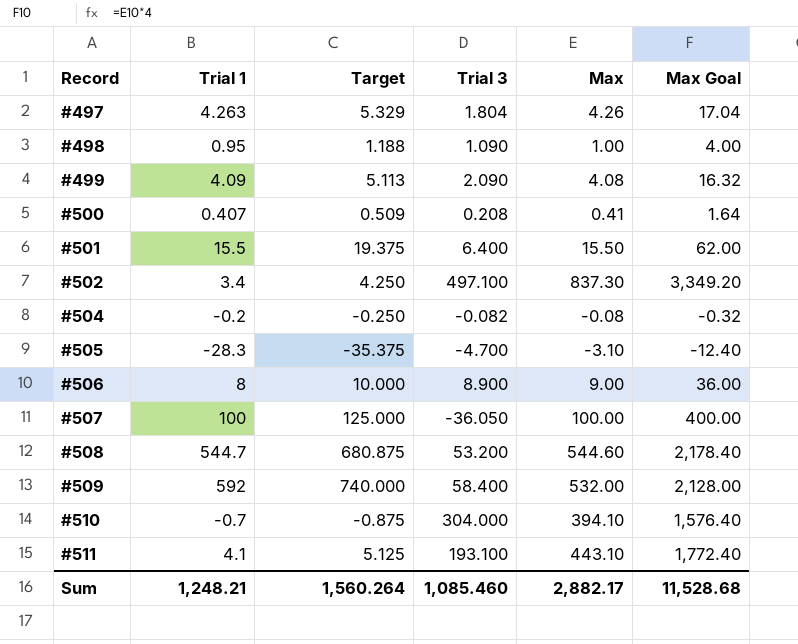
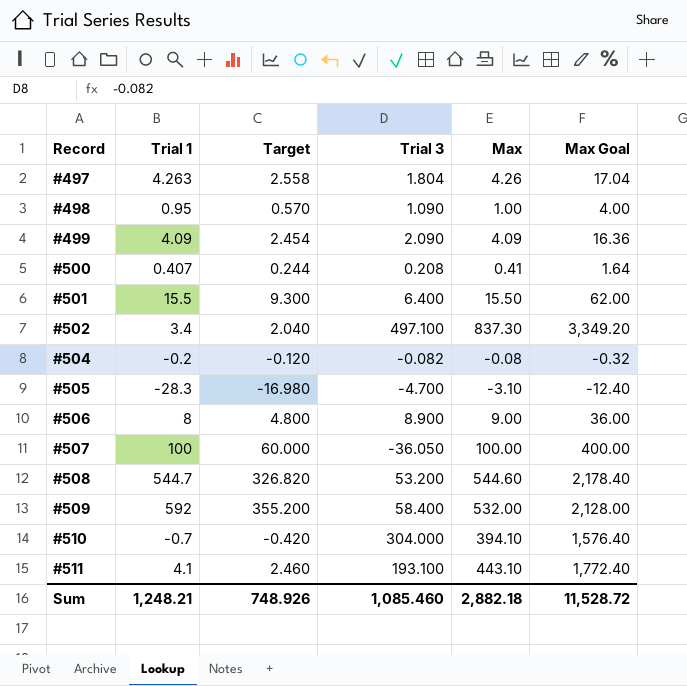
column Target | formula: [Trial 1] * 1.25 -> [Trial 1] * 0.6
#499 | Max: 4.08 -> 4.09
#499 | Max Goal: 16.32 -> 16.36
Sum | Target: 1,560.264 -> 748.926
Sum | Max: 2,882.17 -> 2,882.18
Sum | Max Goal: 11,528.68 -> 11,528.72

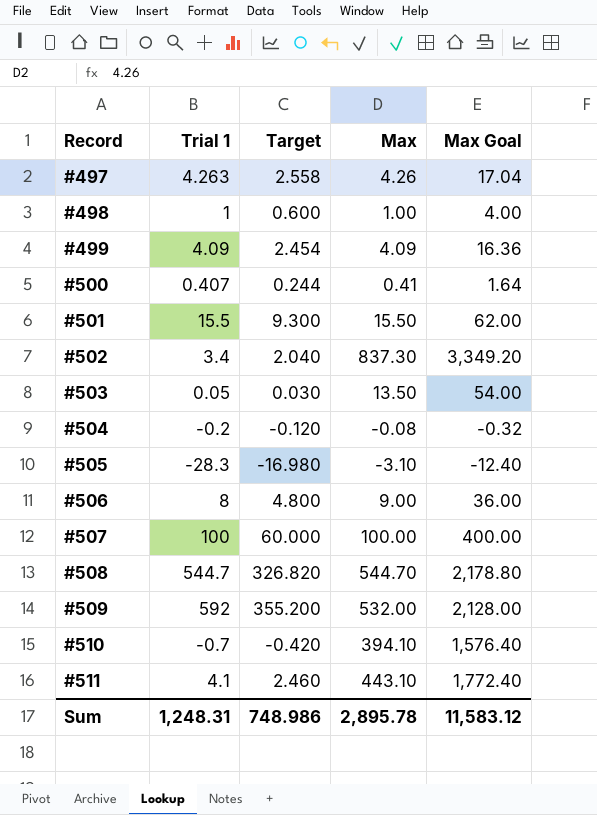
column Trial 3 | position: 4 -> none
#498 | Trial 1: 0.95 -> 1
#498 | Target: 0.570 -> 0.600
row #503: none -> 0.05 | 0.030 | 13.50 | 54.00
#508 | Max: 544.60 -> 544.70
#508 | Max Goal: 2,178.40 -> 2,178.80
Sum | Trial 1: 1,248.21 -> 1,248.31
Sum | Target: 748.926 -> 748.986
Sum | Max: 2,882.18 -> 2,895.78
Sum | Max Goal: 11,528.72 -> 11,583.12

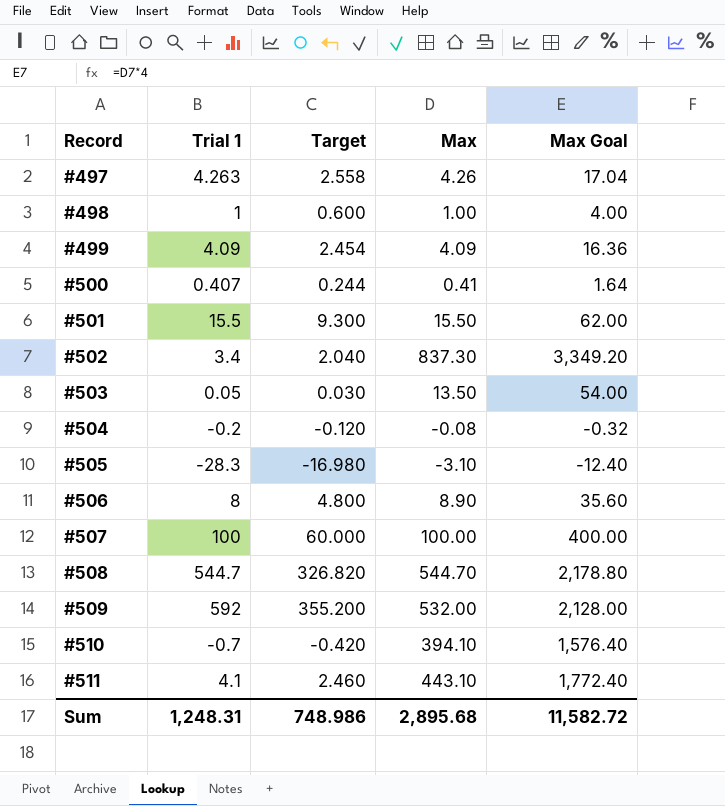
#506 | Max: 9.00 -> 8.90
#506 | Max Goal: 36.00 -> 35.60
Sum | Max: 2,895.78 -> 2,895.68
Sum | Max Goal: 11,583.12 -> 11,582.72

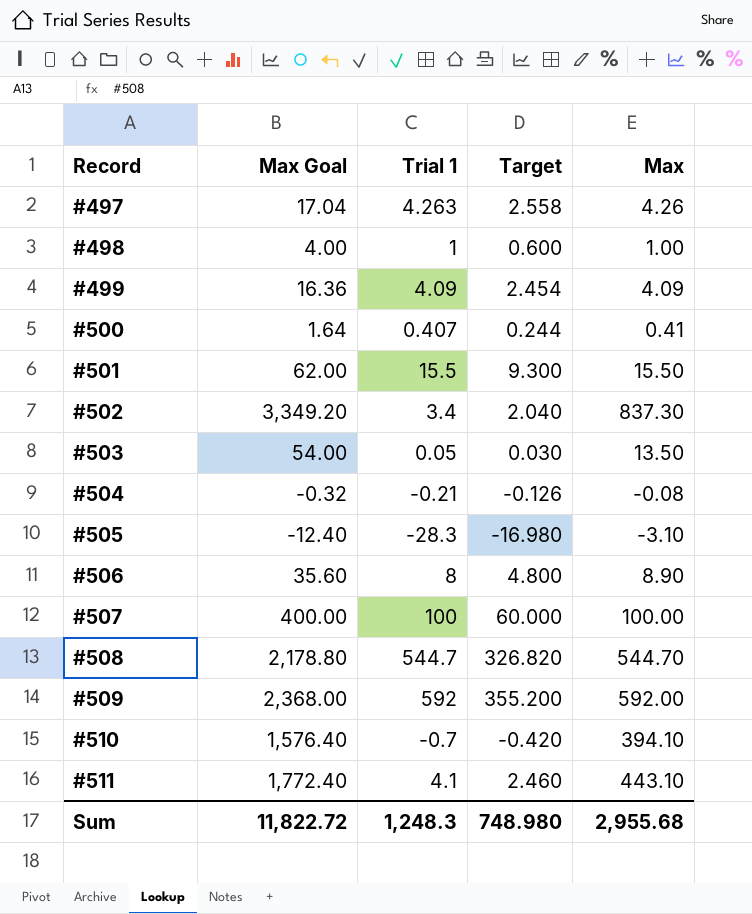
column Max Goal | position: 5 -> 2
#504 | Trial 1: -0.2 -> -0.21
#504 | Target: -0.120 -> -0.126
#509 | Max Goal: 2,128.00 -> 2,368.00
#509 | Max: 532.00 -> 592.00
Sum | Max Goal: 11,582.72 -> 11,822.72
Sum | Trial 1: 1,248.31 -> 1,248.3
Sum | Target: 748.986 -> 748.980
Sum | Max: 2,895.68 -> 2,955.68

